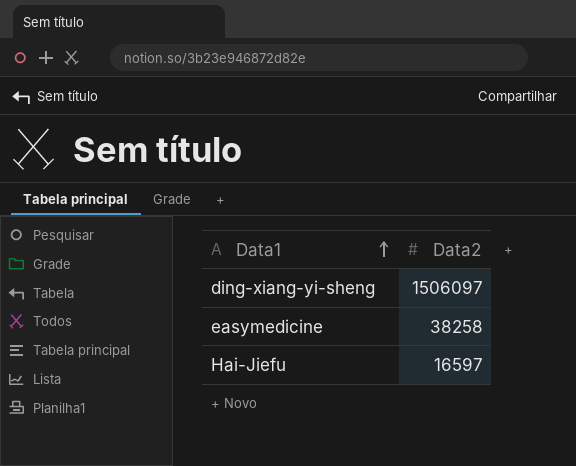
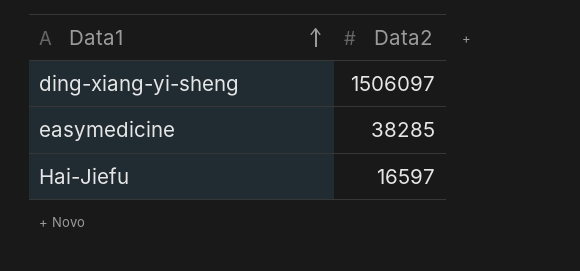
easymedicine | Data2: 38258 -> 38285

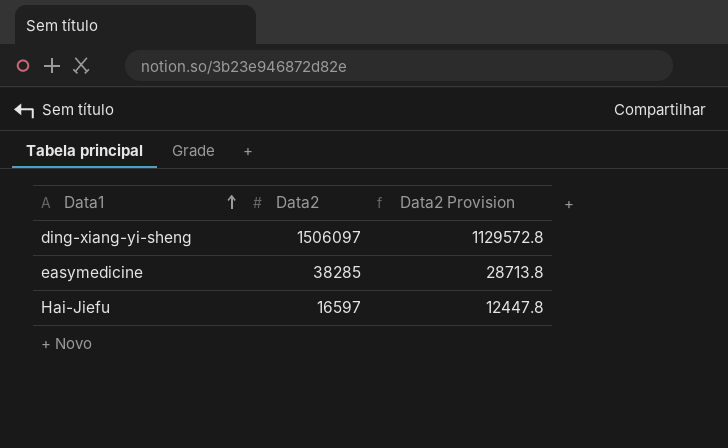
column Data2 Provision | formula: none -> [Data2] * 0.75

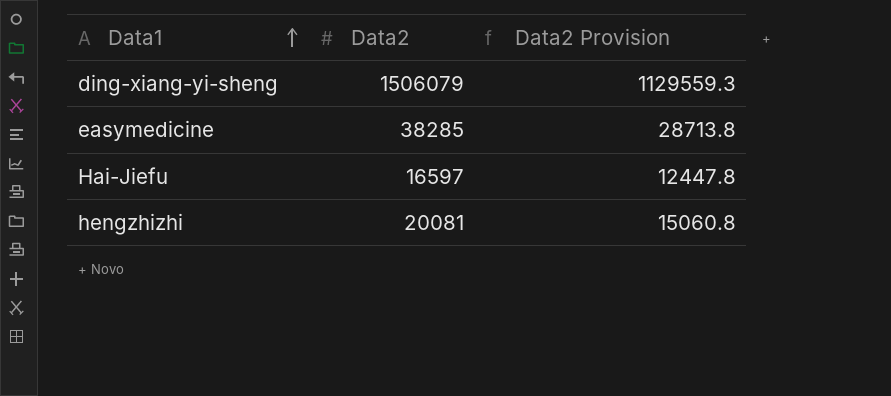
ding-xiang-yi-sheng | Data2: 1506097 -> 1506079
ding-xiang-yi-sheng | Data2 Provision: 1129572.8 -> 1129559.3
row hengzhizhi: none -> 20081 | 15060.8

